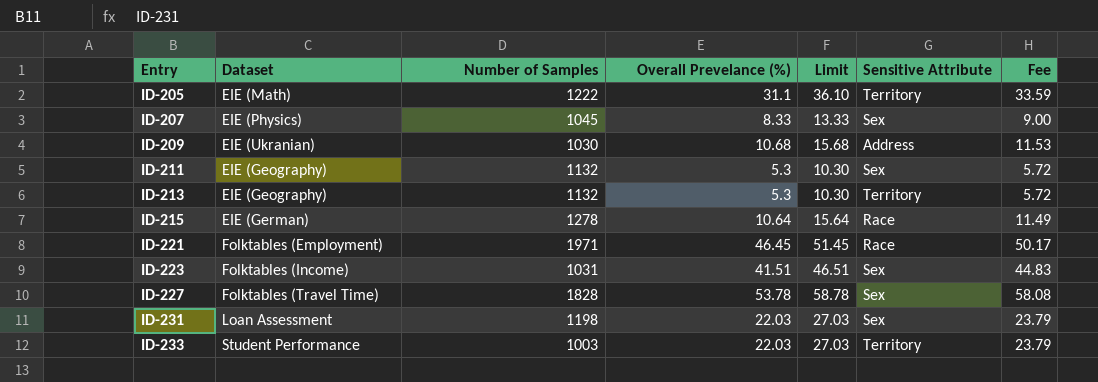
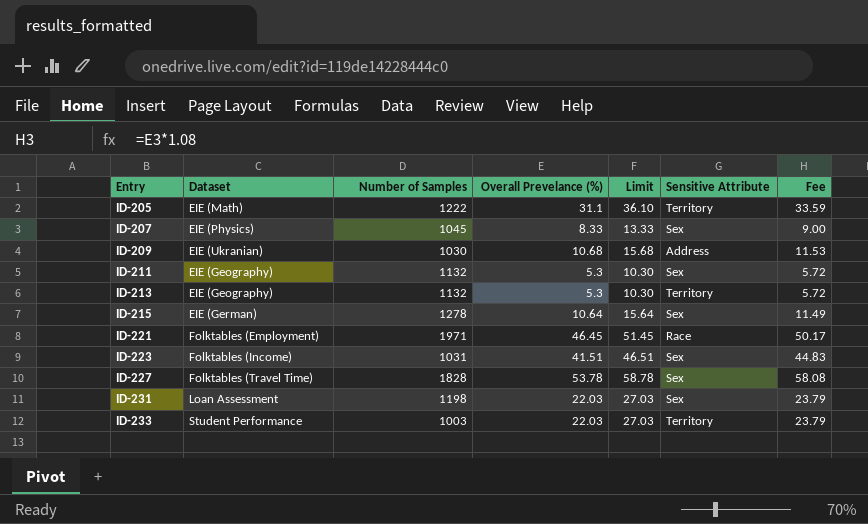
ID-215 | Sensitive Attribute: Race -> Sex

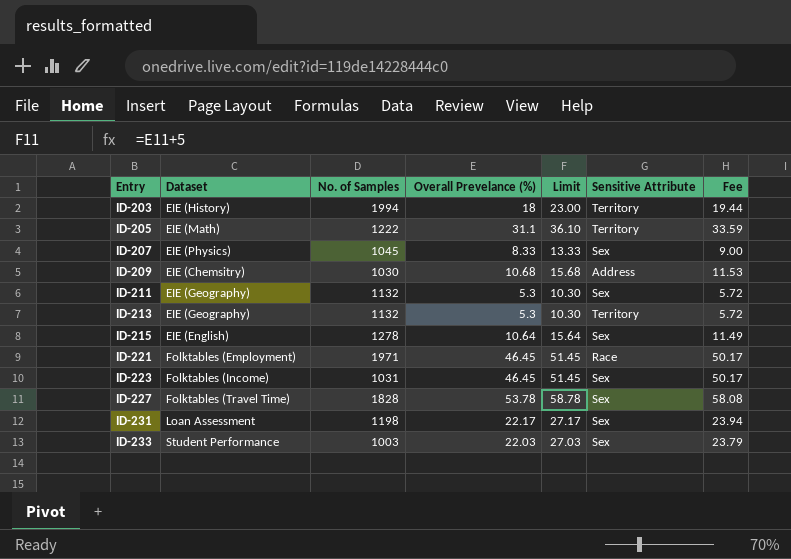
column name: Number of Samples -> No. of Samples
row ID-203: none -> EIE (History) | 1994 | 18 | 23.00 | Territory | 19.44
ID-209 | Dataset: EIE (Ukranian) -> EIE (Chemsitry)
ID-215 | Dataset: EIE (German) -> EIE (English)
ID-223 | Overall Prevelance (%): 41.51 -> 46.45
ID-223 | Limit: 46.51 -> 51.45
ID-223 | Fee: 44.83 -> 50.17
ID-231 | Overall Prevelance (%): 22.03 -> 22.17
ID-231 | Limit: 27.03 -> 27.17
ID-231 | Fee: 23.79 -> 23.94
ID-233 | Sensitive Attribute: Territory -> Sex

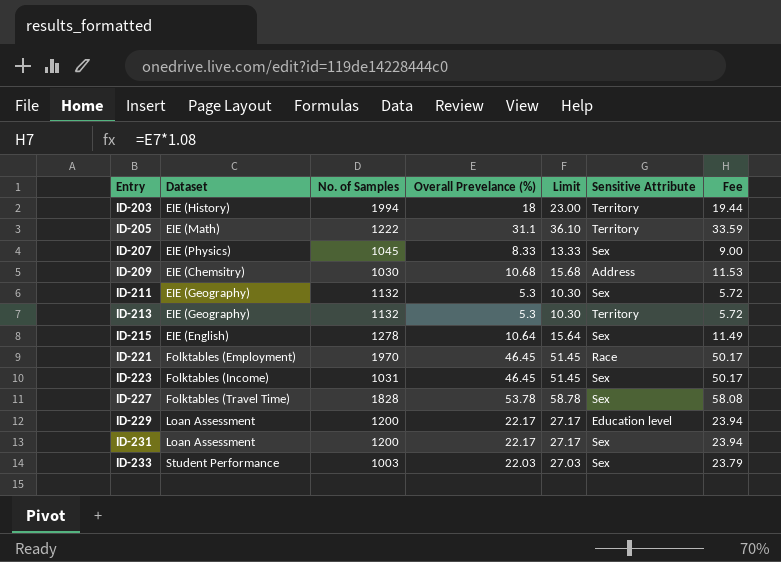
ID-221 | No. of Samples: 1971 -> 1970
row ID-229: none -> Loan Assessment | 1200 | 22.17 | 27.17 | Education level | 23.94
ID-231 | No. of Samples: 1198 -> 1200

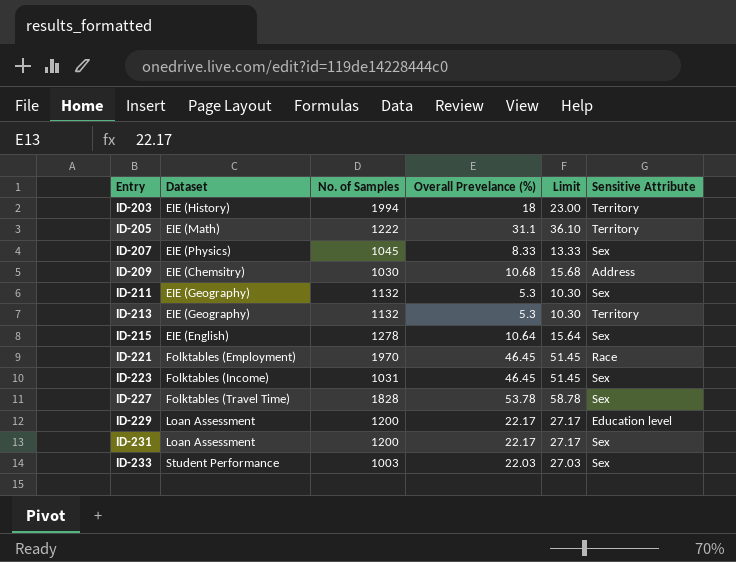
column Fee | formula: [Overall Prevelance (%)] * 1.08 -> none

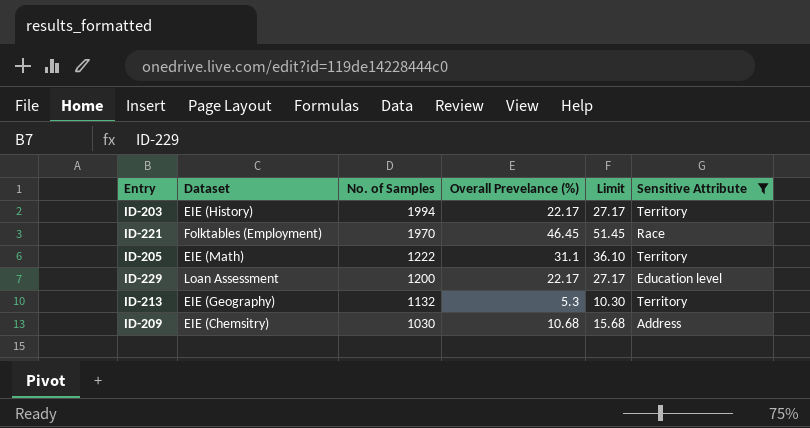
filter: none -> Sensitive Attribute != Sex
row order: Entry ascending -> No. of Samples descending
ID-203 | Overall Prevelance (%): 18 -> 22.17
ID-203 | Limit: 23.00 -> 27.17

